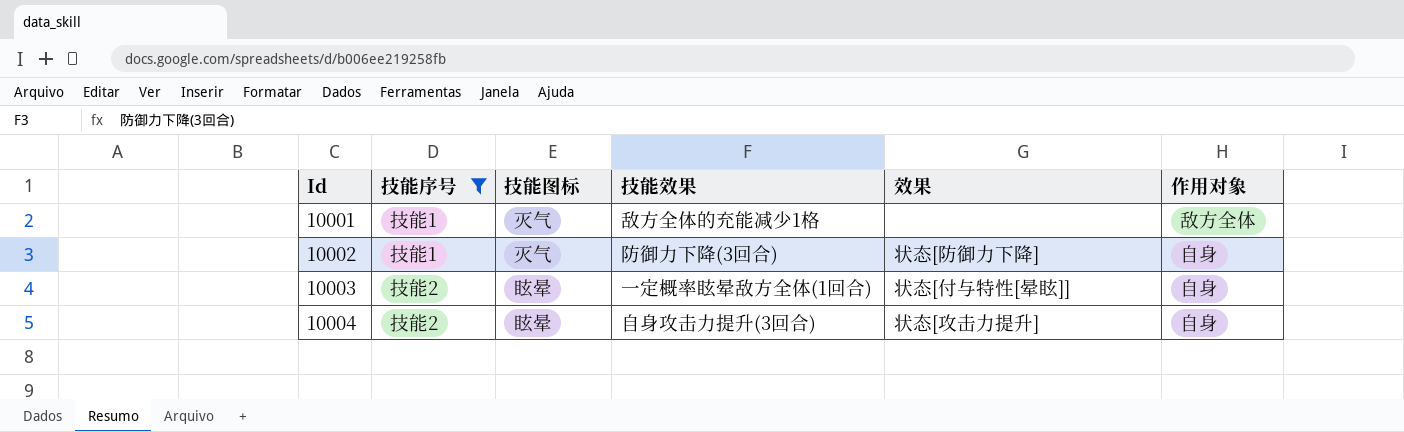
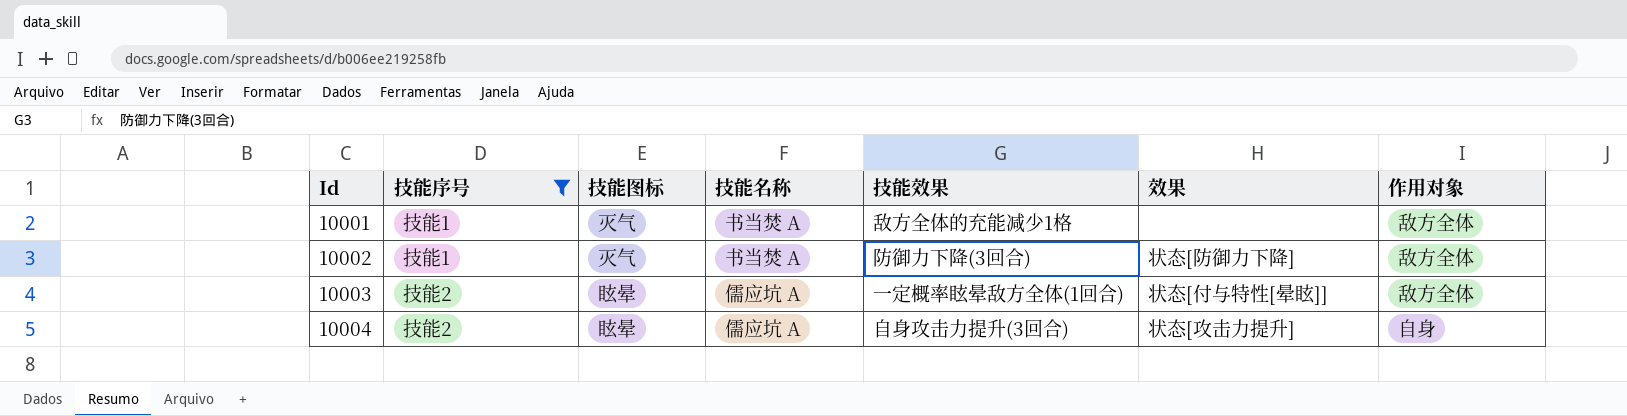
column 技能名称 | position: none -> 4
10002 | 作用对象: 自身 -> 敌方全体
10003 | 作用对象: 自身 -> 敌方全体

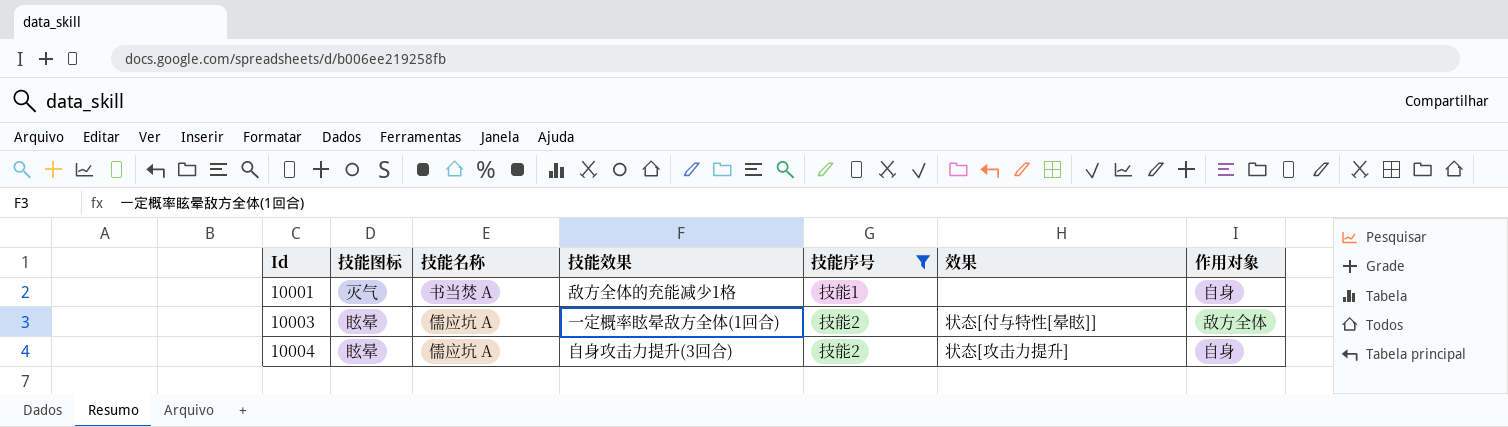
column 技能序号 | position: 2 -> 5
row 10002: 技能1 | 灭气 | 书当焚 A | 防御力下降(3回合) | 状态[防御力下降] | 敌方全体 -> none
10001 | 作用对象: 敌方全体 -> 自身

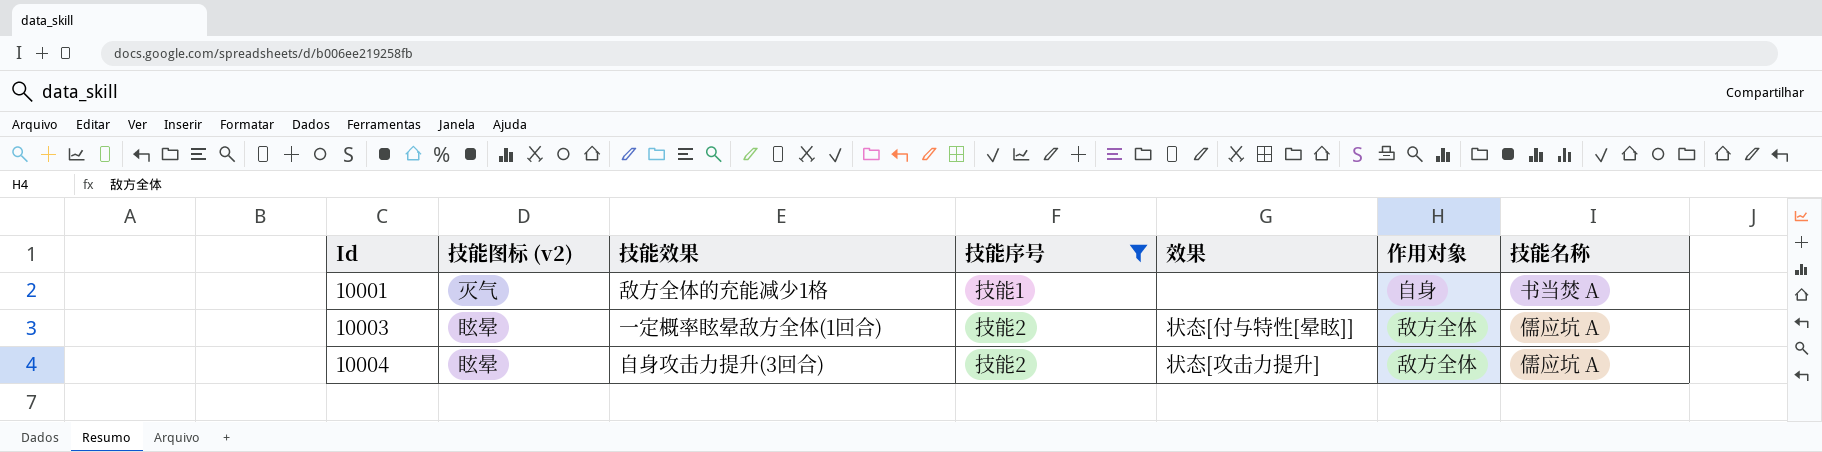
column name: 技能图标 -> 技能图标 (v2)
column 技能名称 | position: 3 -> 7
10004 | 作用对象: 自身 -> 敌方全体

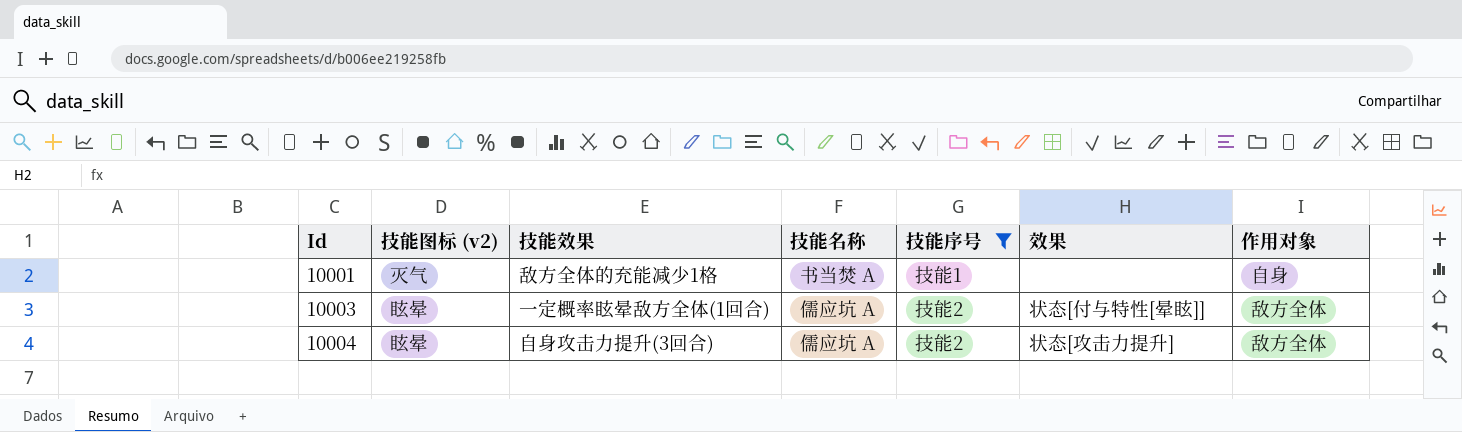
column 技能名称 | position: 7 -> 4

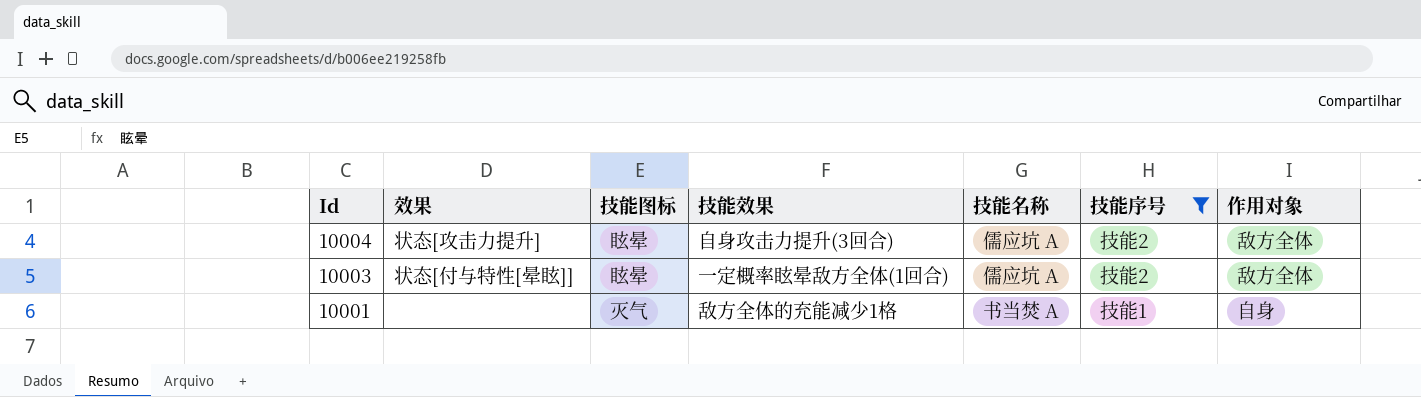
row order: Id ascending -> Id descending
column 效果 | position: 6 -> 2
column name: 技能图标 (v2) -> 技能图标

